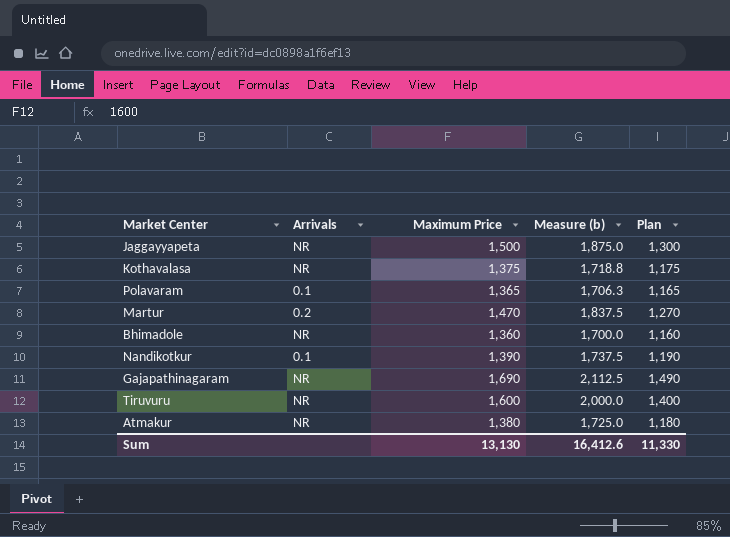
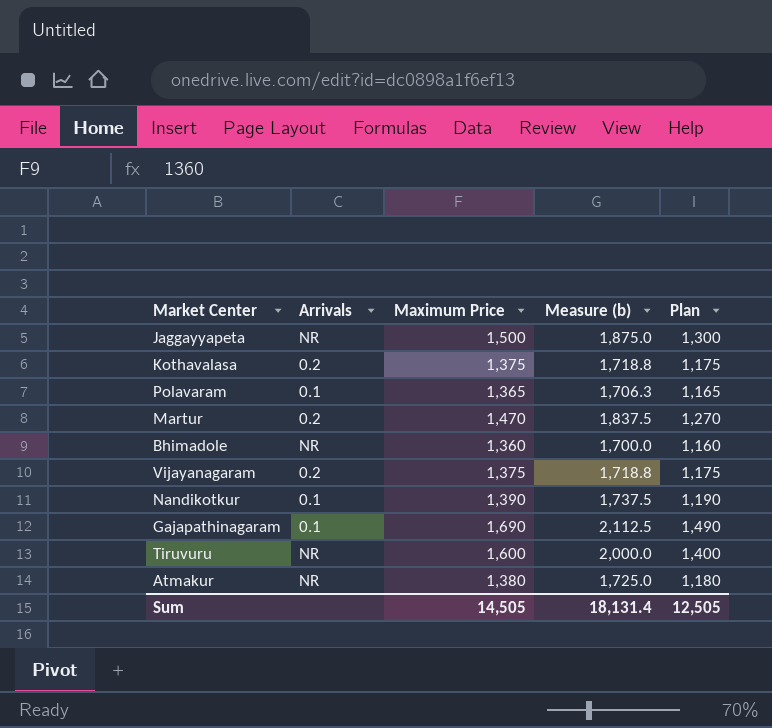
Kothavalasa | Arrivals: NR -> 0.2
row Vijayanagaram: none -> 0.2 | 1,375 | 1,718.8 | 1,175
Gajapathinagaram | Arrivals: NR -> 0.1
Sum | Maximum Price: 13,130 -> 14,505
Sum | Measure (b): 16,412.6 -> 18,131.4
Sum | Plan: 11,330 -> 12,505

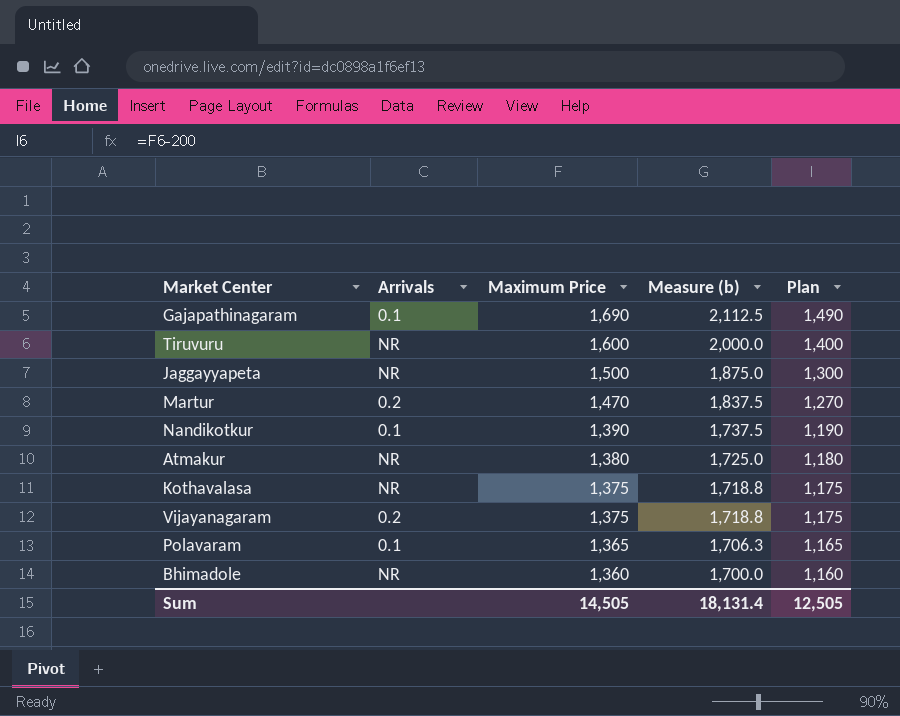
row order: none -> Maximum Price descending
Kothavalasa | Arrivals: 0.2 -> NR

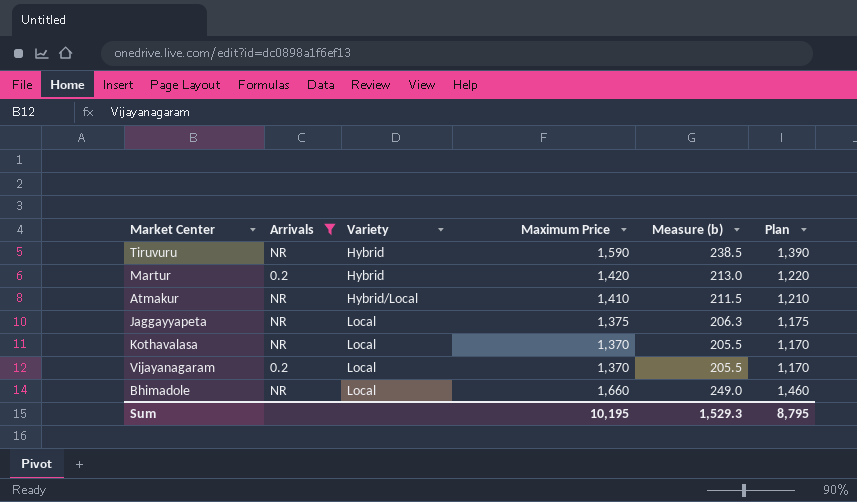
filter: none -> Arrivals != 0.1
row order: Maximum Price descending -> Variety ascending
column Variety | position: none -> 3
column Measure (b) | formula: [Maximum Price] * 1.25 -> [Maximum Price] * 0.15
Tiruvuru | Maximum Price: 1,600 -> 1,590
Tiruvuru | Plan: 1,400 -> 1,390
Martur | Maximum Price: 1,470 -> 1,420
Martur | Plan: 1,270 -> 1,220
Atmakur | Maximum Price: 1,380 -> 1,410
Atmakur | Plan: 1,180 -> 1,210
Jaggayyapeta | Maximum Price: 1,500 -> 1,375
Jaggayyapeta | Plan: 1,300 -> 1,175
Kothavalasa | Maximum Price: 1,375 -> 1,370
Kothavalasa | Plan: 1,175 -> 1,170
Vijayanagaram | Maximum Price: 1,375 -> 1,370
Vijayanagaram | Plan: 1,175 -> 1,170
Bhimadole | Maximum Price: 1,360 -> 1,660
Bhimadole | Plan: 1,160 -> 1,460
Sum | Maximum Price: 14,505 -> 10,195
Sum | Measure (b): 18,131.4 -> 1,529.3
Sum | Plan: 12,505 -> 8,795

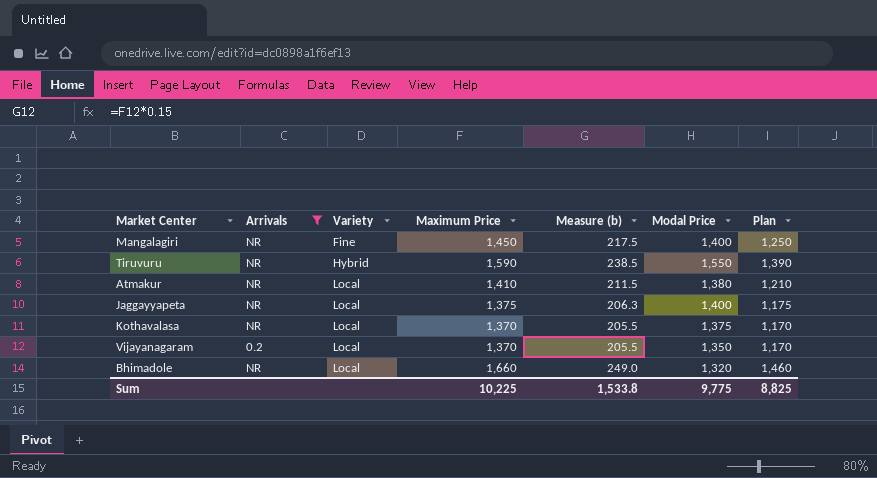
column Modal Price | position: none -> 6
row Martur: 0.2 | Hybrid | 1,420 | 213.0 | 1,220 -> none
row Mangalagiri: none -> NR | Fine | 1,450 | 217.5 | 1,400 | 1,250
Atmakur | Variety: Hybrid/Local -> Local
Sum | Maximum Price: 10,195 -> 10,225
Sum | Measure (b): 1,529.3 -> 1,533.8
Sum | Plan: 8,795 -> 8,825

